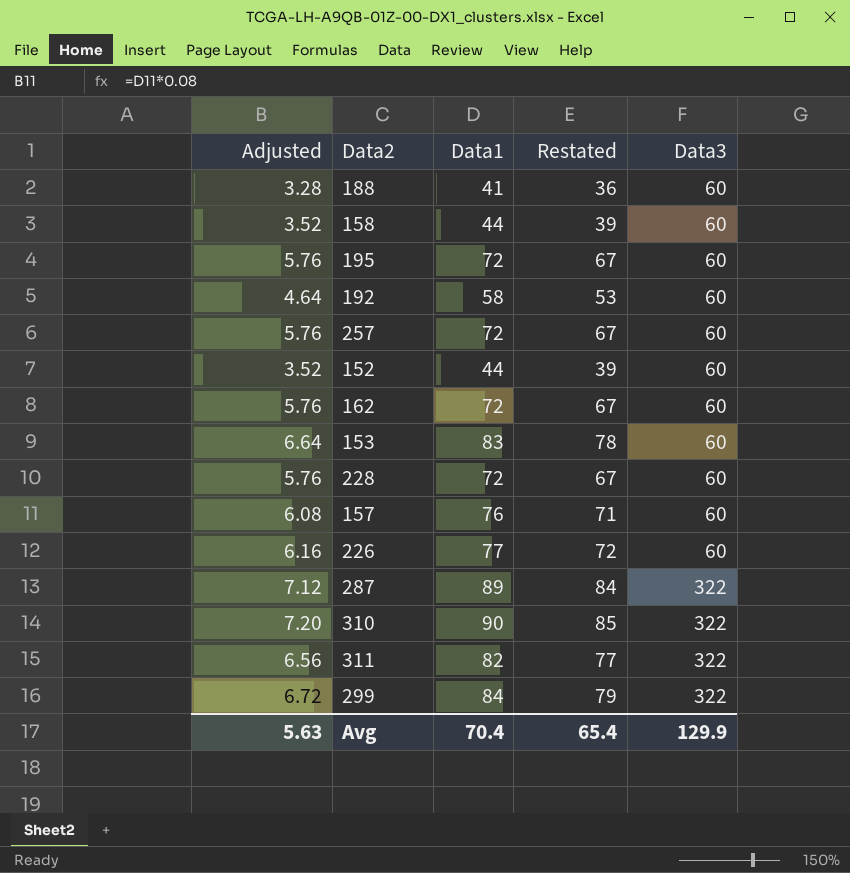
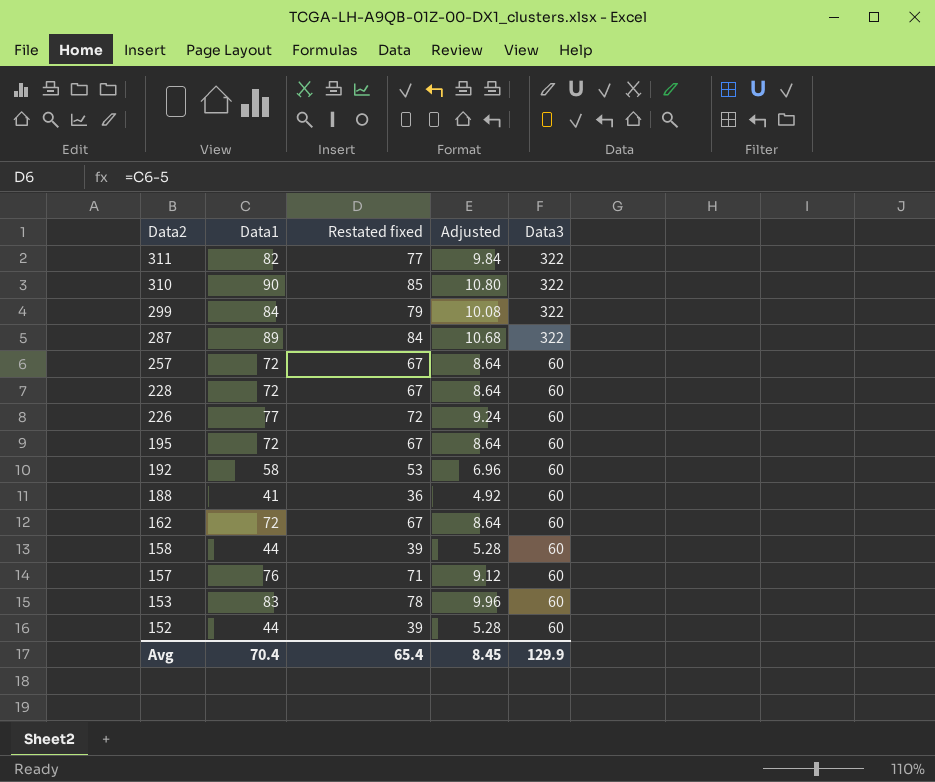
row order: Data3 ascending -> Data2 descending
column name: Restated -> Restated fixed
column Adjusted | formula: [Data1] * 0.08 -> [Data1] * 0.12
column Adjusted | position: 1 -> 4
Avg | Adjusted: 5.63 -> 8.45

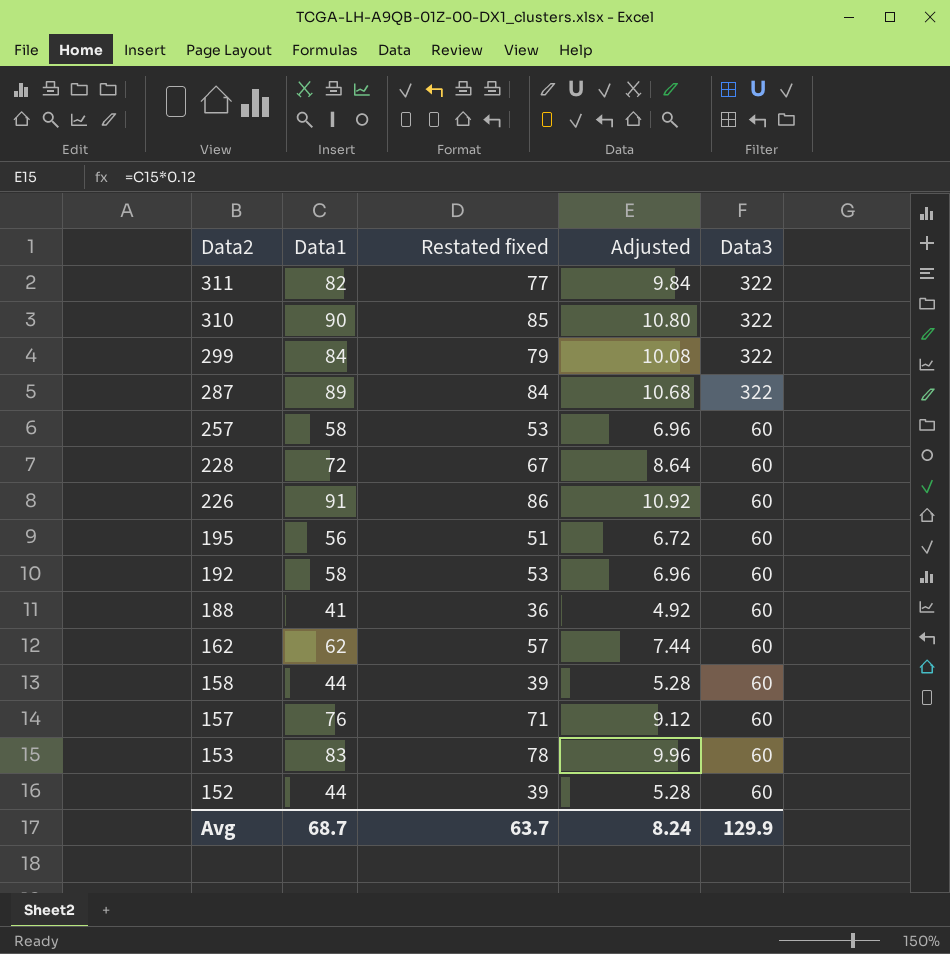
257 | Data1: 72 -> 58
257 | Restated fixed: 67 -> 53
257 | Adjusted: 8.64 -> 6.96
226 | Data1: 77 -> 91
226 | Restated fixed: 72 -> 86
226 | Adjusted: 9.24 -> 10.92
195 | Data1: 72 -> 56
195 | Restated fixed: 67 -> 51
195 | Adjusted: 8.64 -> 6.72
162 | Data1: 72 -> 62
162 | Restated fixed: 67 -> 57
162 | Adjusted: 8.64 -> 7.44
Avg | Data1: 70.4 -> 68.7
Avg | Restated fixed: 65.4 -> 63.7
Avg | Adjusted: 8.45 -> 8.24

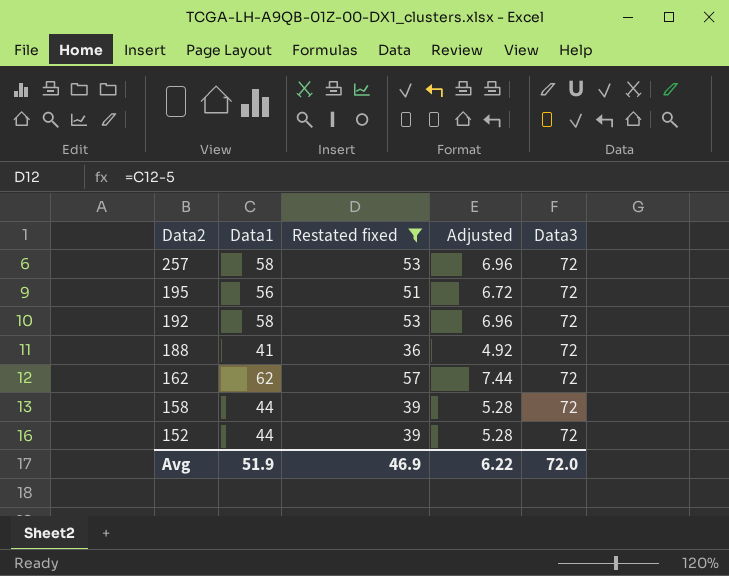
filter: none -> Restated fixed <= 57
257 | Data3: 60 -> 72
195 | Data3: 60 -> 72
192 | Data3: 60 -> 72
188 | Data3: 60 -> 72
162 | Data3: 60 -> 72
158 | Data3: 60 -> 72
152 | Data3: 60 -> 72
Avg | Data1: 68.7 -> 51.9
Avg | Restated fixed: 63.7 -> 46.9
Avg | Adjusted: 8.24 -> 6.22
Avg | Data3: 129.9 -> 72.0

